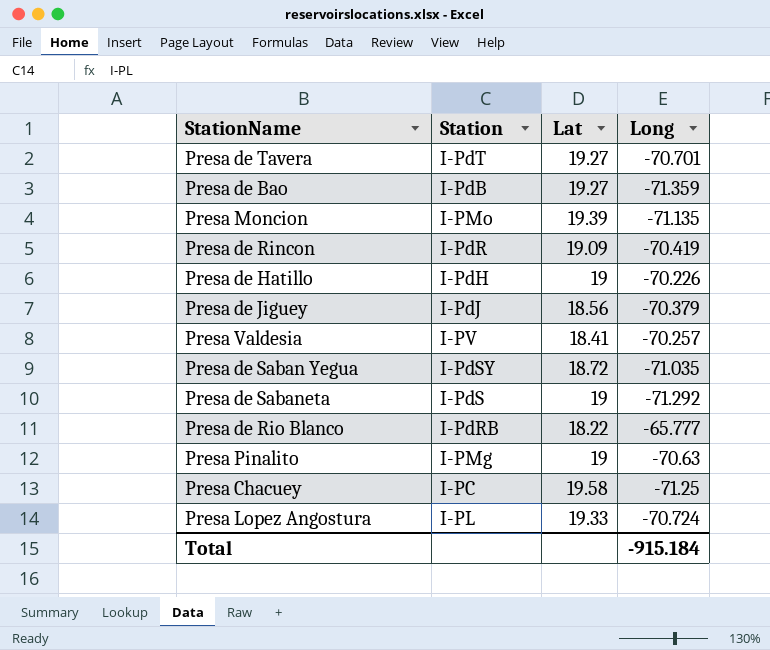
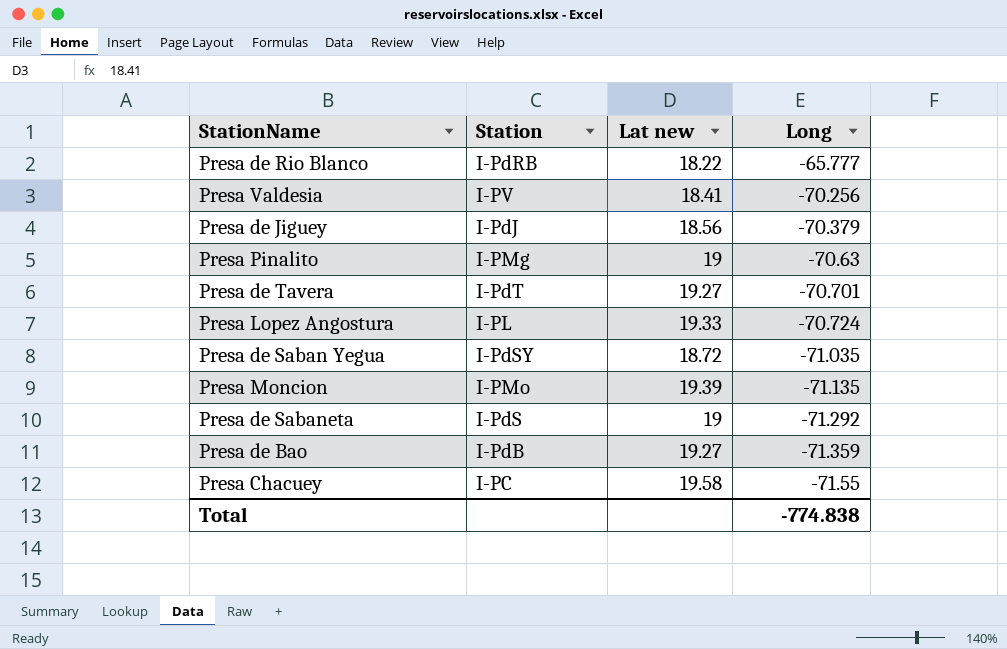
row order: none -> Long descending
column name: Lat -> Lat new
row Presa de Rincon: I-PdR | 19.09 | -70.419 -> none
row Presa de Hatillo: I-PdH | 19 | -70.226 -> none
Presa Valdesia | Long: -70.257 -> -70.256
Presa Chacuey | Long: -71.25 -> -71.55
Total | Long: -915.184 -> -774.838

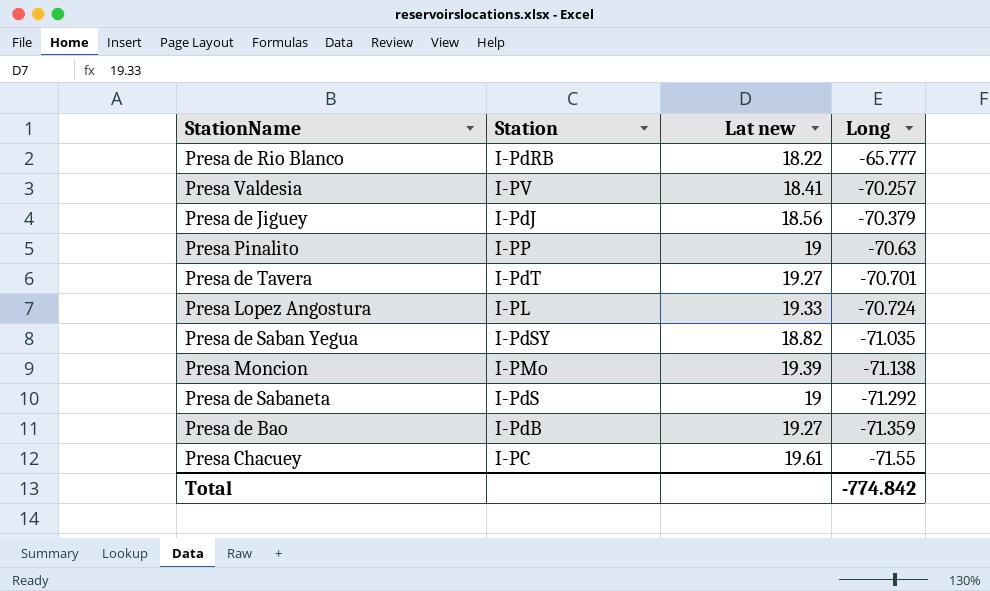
Presa Valdesia | Long: -70.256 -> -70.257
Presa Pinalito | Station: I-PMg -> I-PP
Presa de Saban Yegua | Lat new: 18.72 -> 18.82
Presa Moncion | Long: -71.135 -> -71.138
Presa Chacuey | Lat new: 19.58 -> 19.61
Total | Long: -774.838 -> -774.842

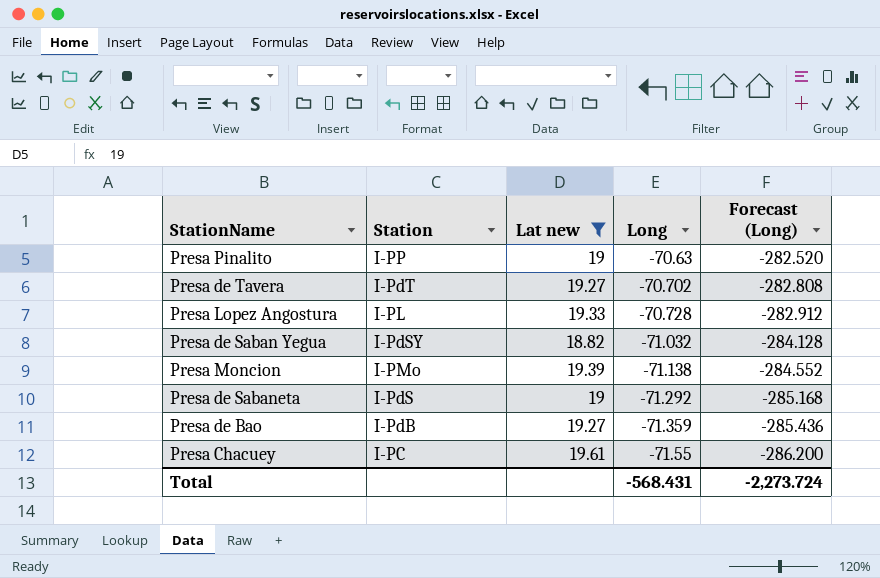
filter: none -> Lat new >= 18.82
column Forecast (Long) | formula: none -> [Long] * 4
Presa de Tavera | Long: -70.701 -> -70.702
Presa Lopez Angostura | Long: -70.724 -> -70.728
Presa de Saban Yegua | Long: -71.035 -> -71.032
Total | Long: -774.842 -> -568.431

